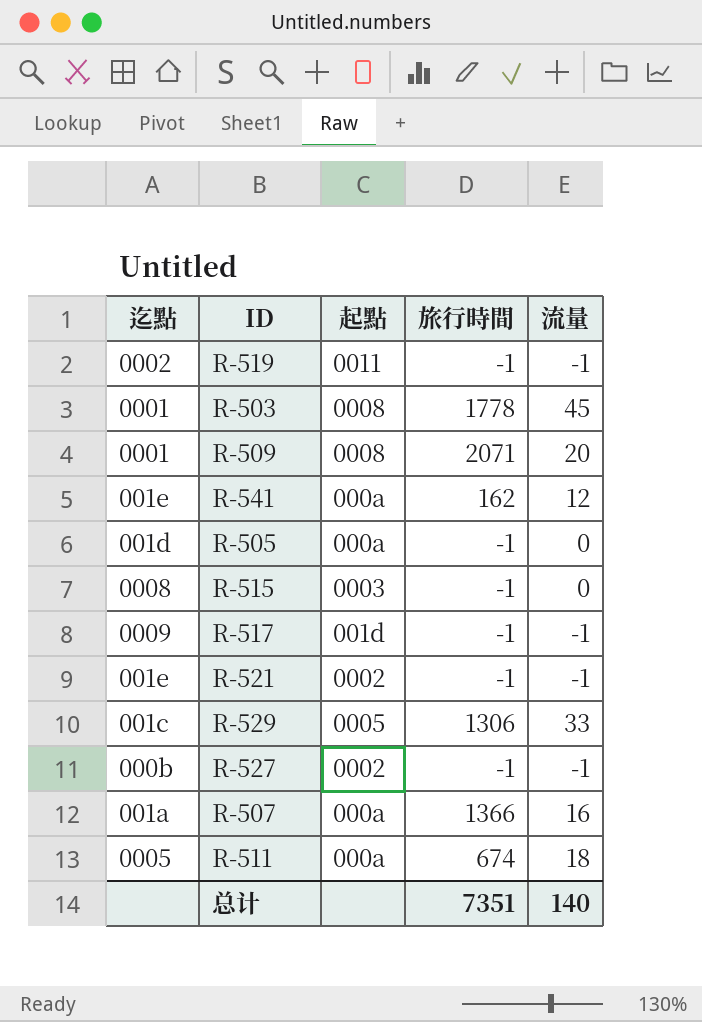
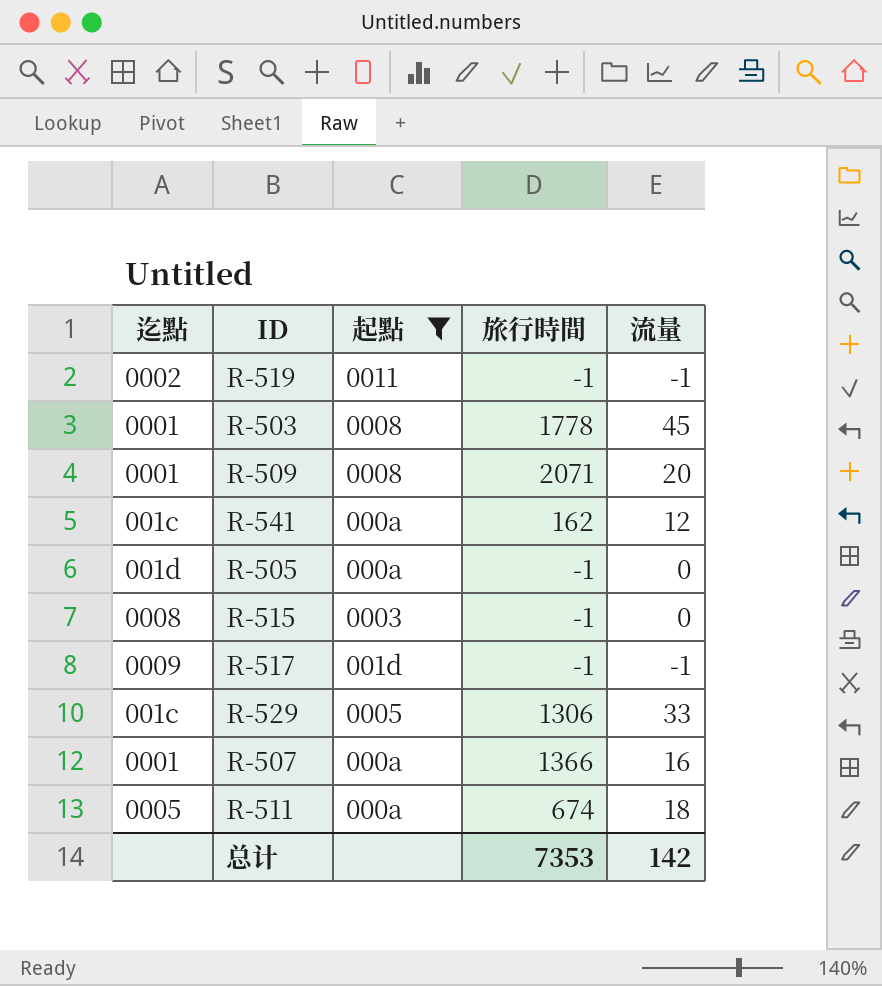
filter: none -> 起點 != 0002
R-541 | 迄點: 001e -> 001c
R-507 | 迄點: 001a -> 0001
总计 | 旅行時間: 7351 -> 7353
总计 | 流量: 140 -> 142

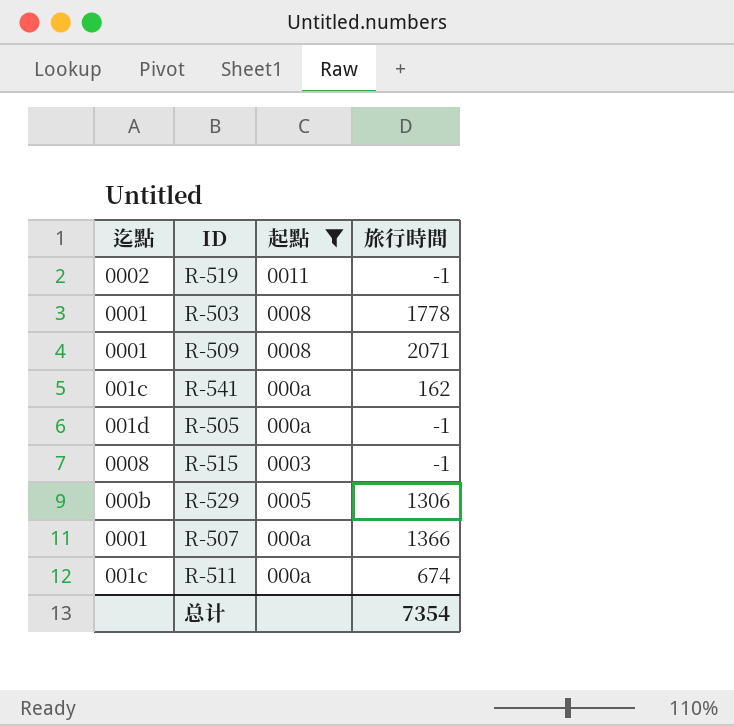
column 流量 | position: 5 -> none
row R-517: 0009 | 001d | -1 | -1 -> none
R-529 | 迄點: 001c -> 000b
R-511 | 迄點: 0005 -> 001c
总计 | 旅行時間: 7353 -> 7354

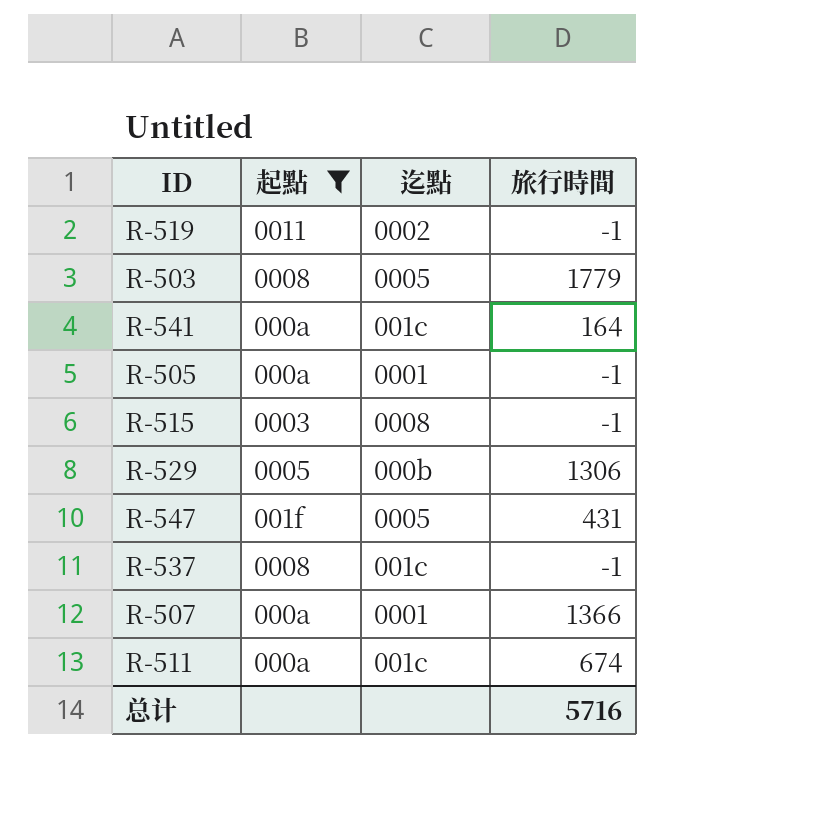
column 迄點 | position: 1 -> 3
row R-509: 0001 | 0008 | 2071 -> none
R-503 | 迄點: 0001 -> 0005
R-503 | 旅行時間: 1778 -> 1779
R-541 | 旅行時間: 162 -> 164
R-505 | 迄點: 001d -> 0001
row R-547: none -> 001f | 0005 | 431
row R-537: none -> 0008 | 001c | -1
总计 | 旅行時間: 7354 -> 5716

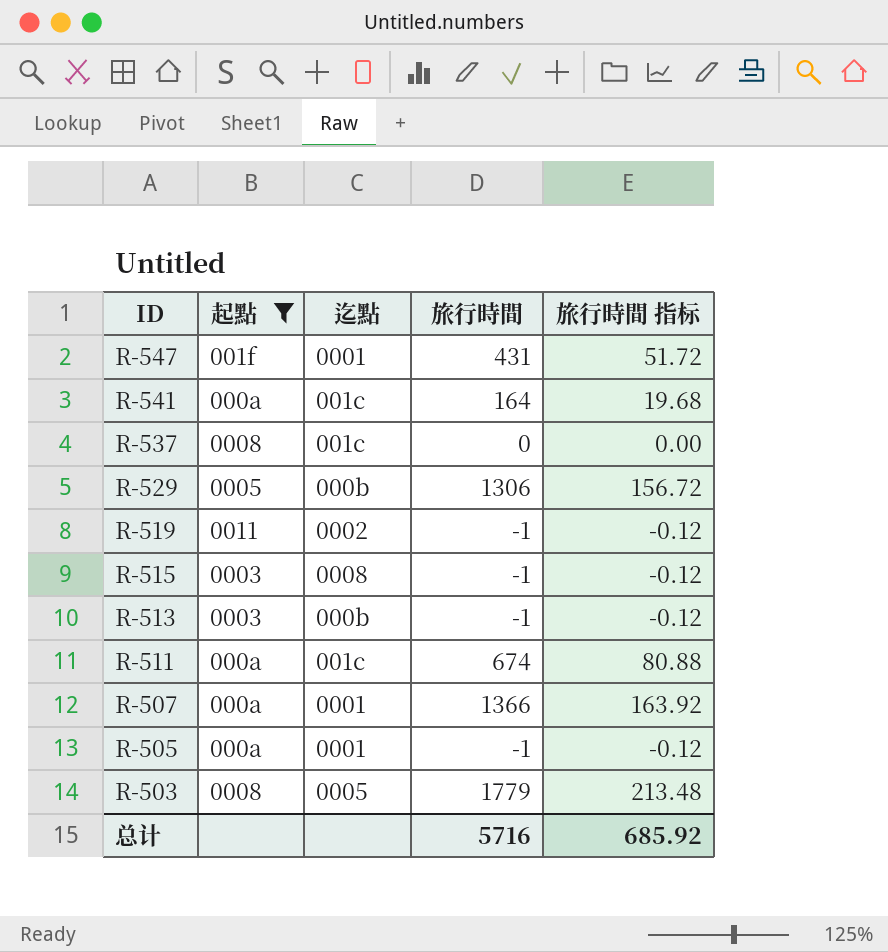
row order: none -> ID descending
column 旅行時間 指标 | formula: none -> [旅行時間] * 0.12
R-547 | 迄點: 0005 -> 0001
R-537 | 旅行時間: -1 -> 0
row R-513: none -> 0003 | 000b | -1 | -0.12

